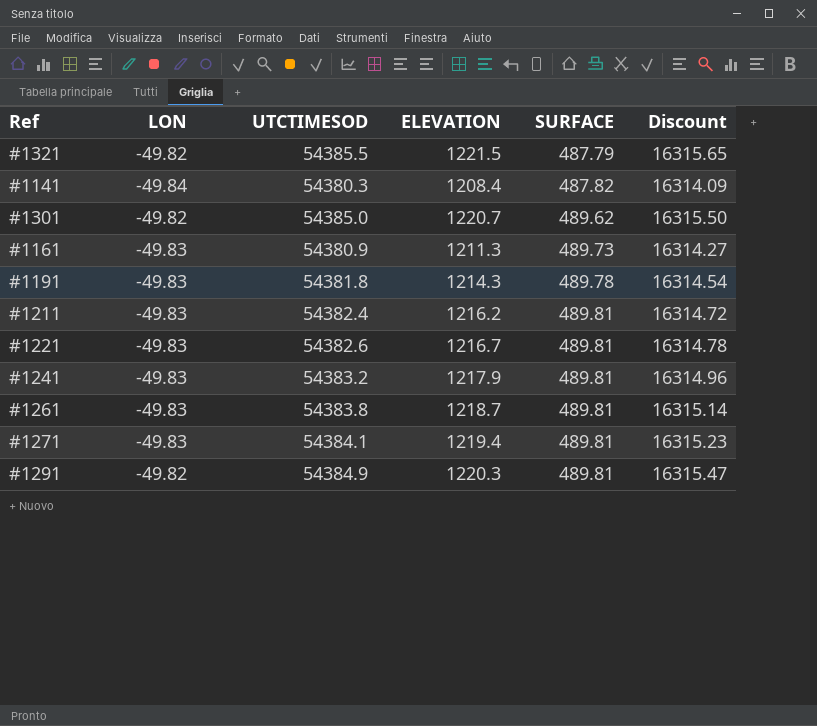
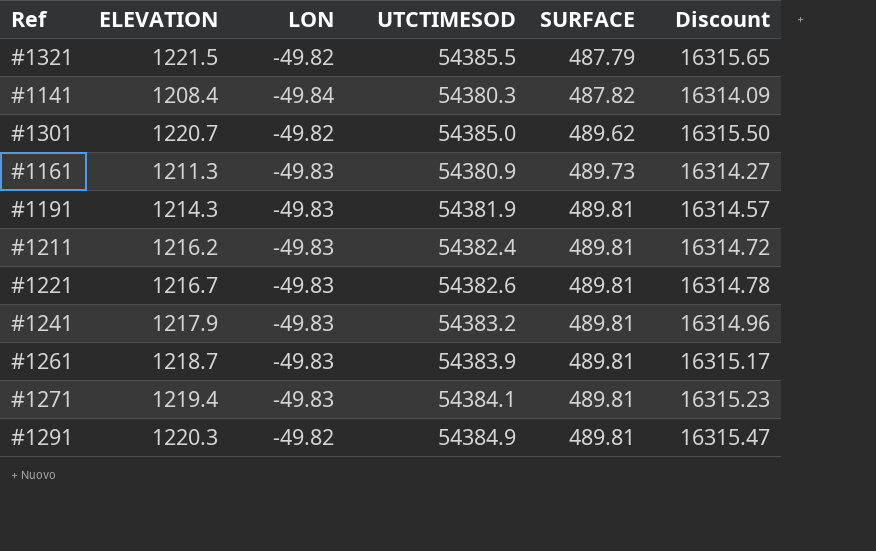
column ELEVATION | position: 4 -> 2
#1191 | UTCTIMESOD: 54381.8 -> 54381.9
#1191 | SURFACE: 489.78 -> 489.81
#1191 | Discount: 16314.54 -> 16314.57
#1261 | UTCTIMESOD: 54383.8 -> 54383.9
#1261 | Discount: 16315.14 -> 16315.17

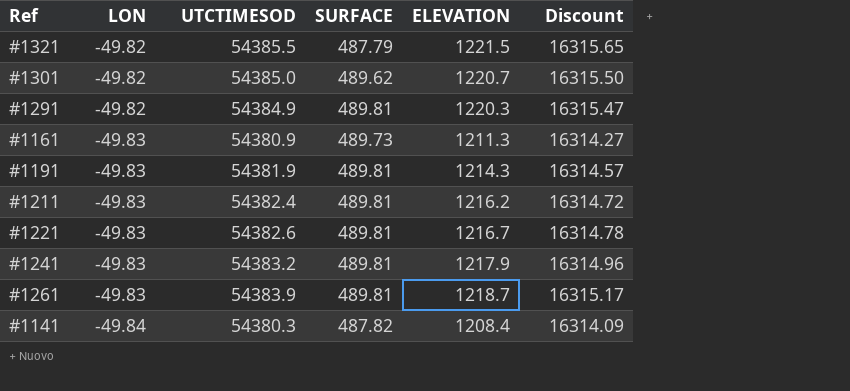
row order: SURFACE ascending -> LON descending
column ELEVATION | position: 2 -> 5
row #1271: 1219.4 | -49.83 | 54384.1 | 489.81 | 16315.23 -> none

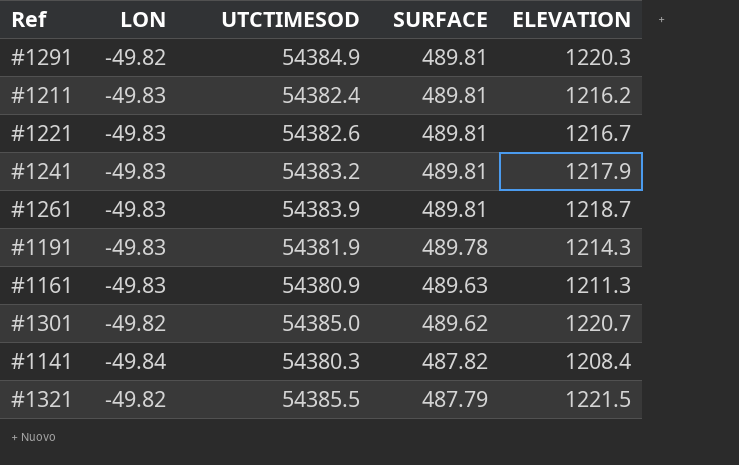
row order: LON descending -> SURFACE descending
column Discount | formula: [UTCTIMESOD] * 0.3 -> none
#1191 | SURFACE: 489.81 -> 489.78
#1161 | SURFACE: 489.73 -> 489.63

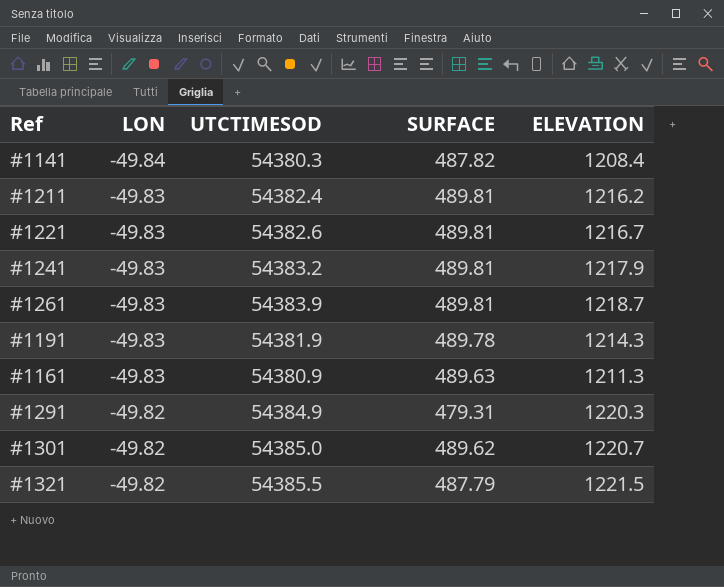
row order: SURFACE descending -> LON ascending
#1291 | SURFACE: 489.81 -> 479.31

